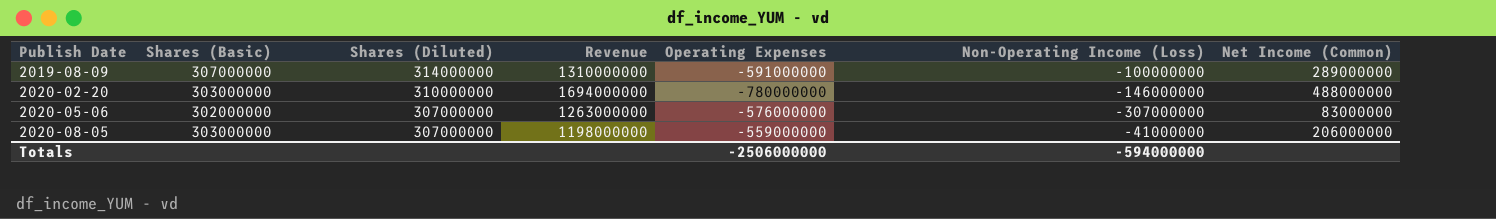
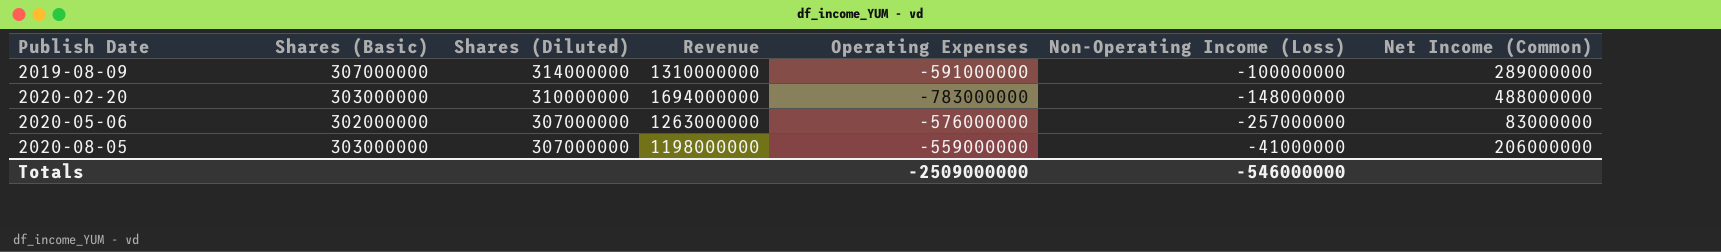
2020-02-20 | Operating Expenses: -780000000 -> -783000000
2020-02-20 | Non-Operating Income (Loss): -146000000 -> -148000000
2020-05-06 | Non-Operating Income (Loss): -307000000 -> -257000000
Totals | Operating Expenses: -2506000000 -> -2509000000
Totals | Non-Operating Income (Loss): -594000000 -> -546000000

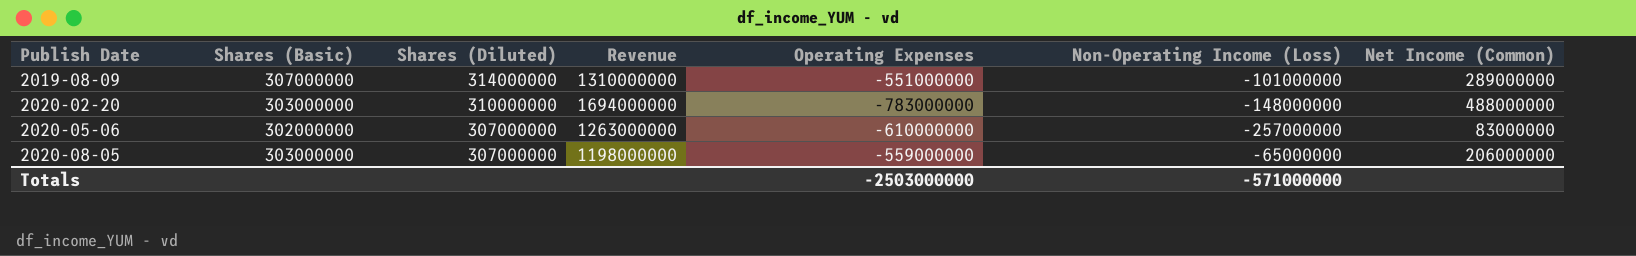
2019-08-09 | Operating Expenses: -591000000 -> -551000000
2019-08-09 | Non-Operating Income (Loss): -100000000 -> -101000000
2020-05-06 | Operating Expenses: -576000000 -> -610000000
2020-08-05 | Non-Operating Income (Loss): -41000000 -> -65000000
Totals | Operating Expenses: -2509000000 -> -2503000000
Totals | Non-Operating Income (Loss): -546000000 -> -571000000

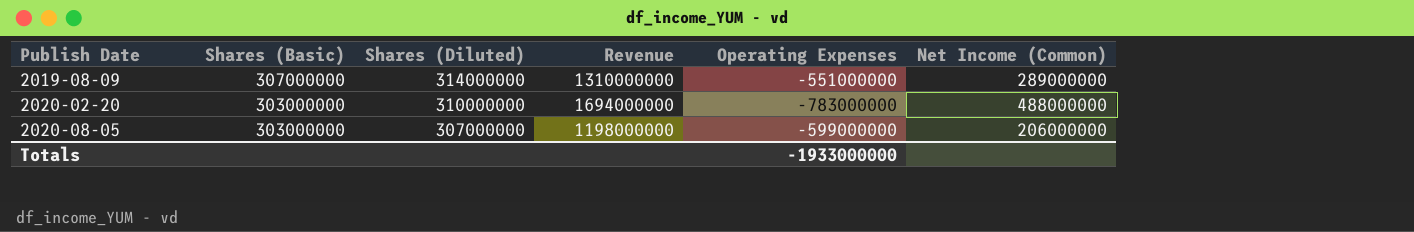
column Non-Operating Income (Loss) | position: 6 -> none
row 2020-05-06: 302000000 | 307000000 | 1263000000 | -610000000 | -257000000 | 83000000 -> none
2020-08-05 | Operating Expenses: -559000000 -> -599000000
Totals | Operating Expenses: -2503000000 -> -1933000000

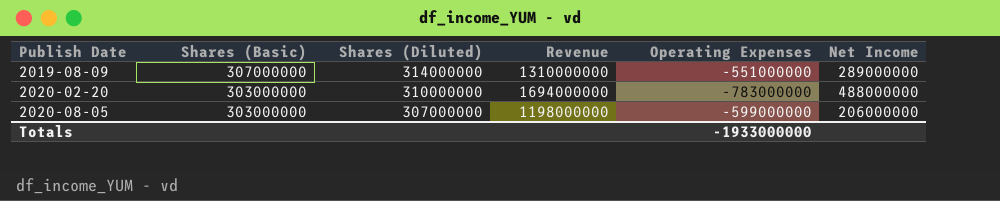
column name: Net Income (Common) -> Net Income

